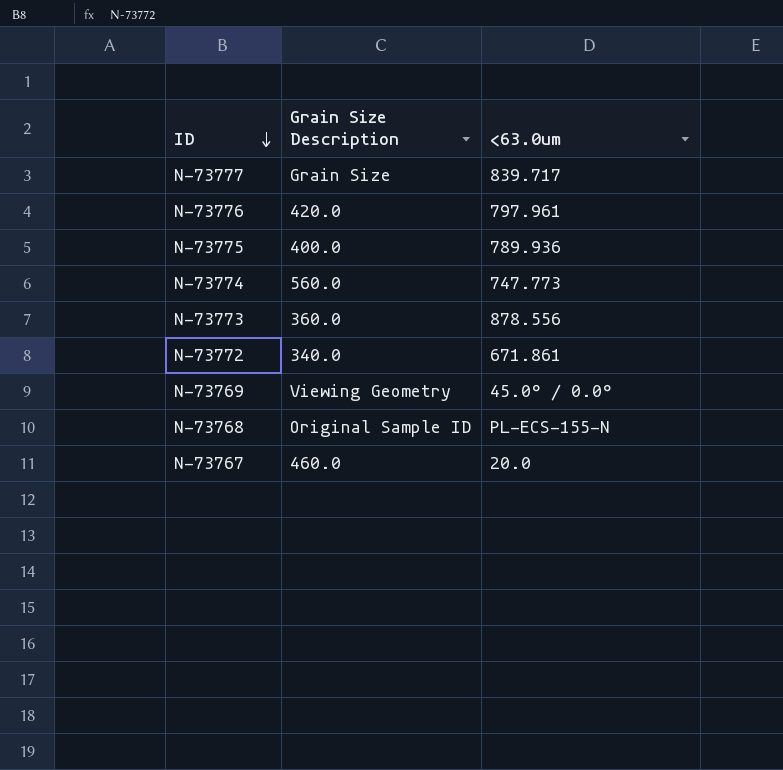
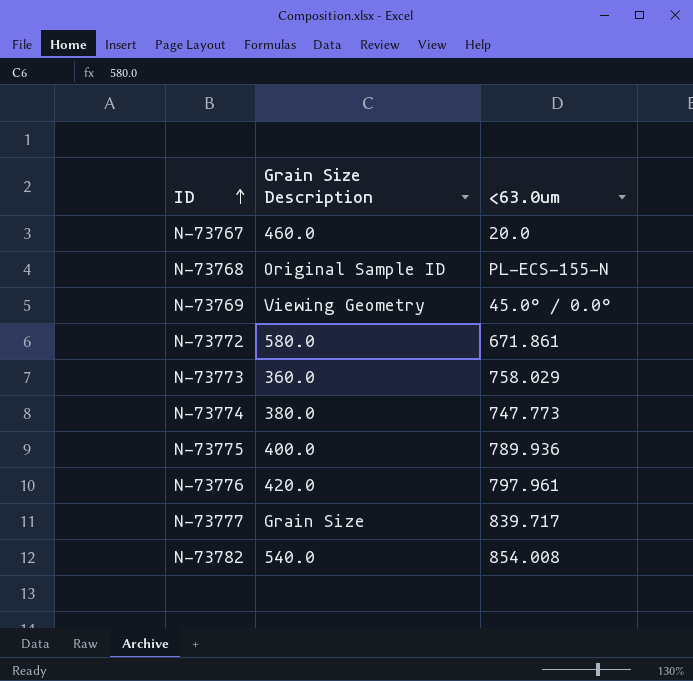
row order: ID descending -> ID ascending
N-73772 | Grain Size Description: 340.0 -> 580.0
N-73773 | <63.0um: 878.556 -> 758.029
N-73774 | Grain Size Description: 560.0 -> 380.0
row N-73782: none -> 540.0 | 854.008

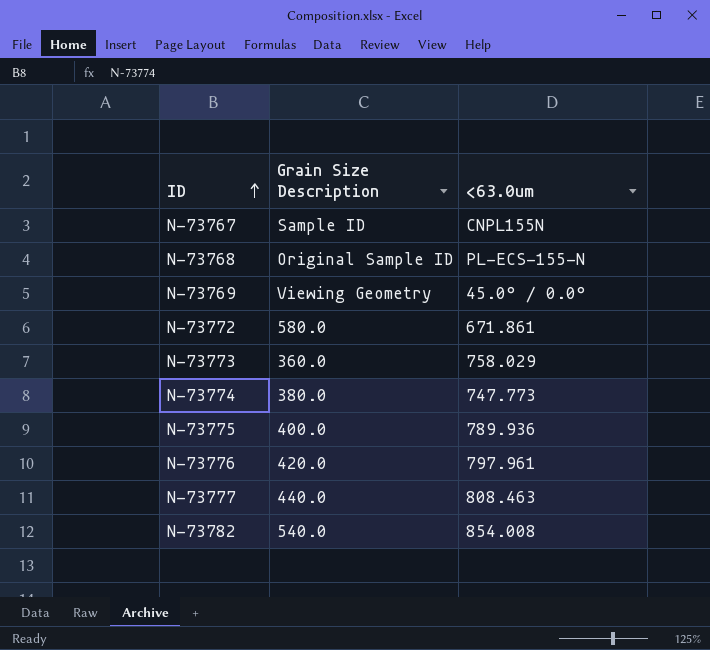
N-73767 | Grain Size Description: 460.0 -> Sample ID
N-73767 | <63.0um: 20.0 -> CNPL155N
N-73777 | Grain Size Description: Grain Size -> 440.0
N-73777 | <63.0um: 839.717 -> 808.463

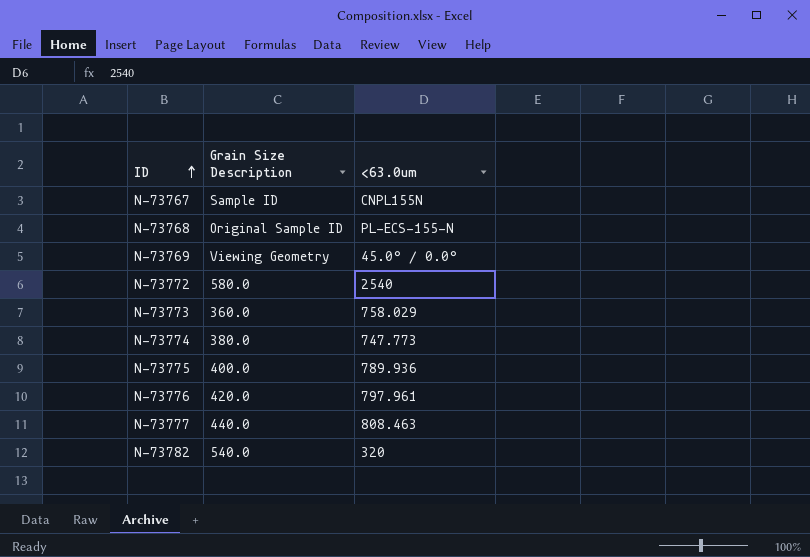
N-73772 | <63.0um: 671.861 -> 2540
N-73782 | <63.0um: 854.008 -> 320

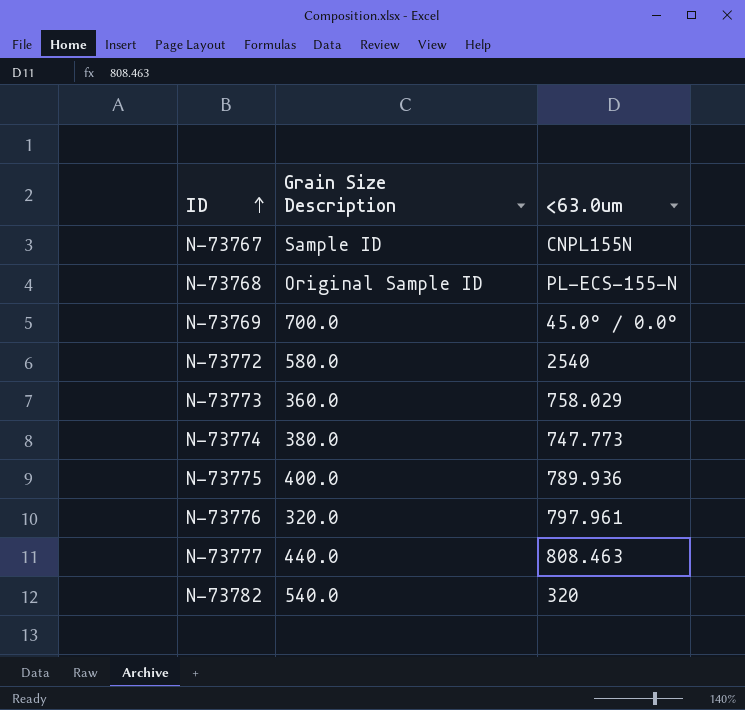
N-73769 | Grain Size Description: Viewing Geometry -> 700.0
N-73776 | Grain Size Description: 420.0 -> 320.0

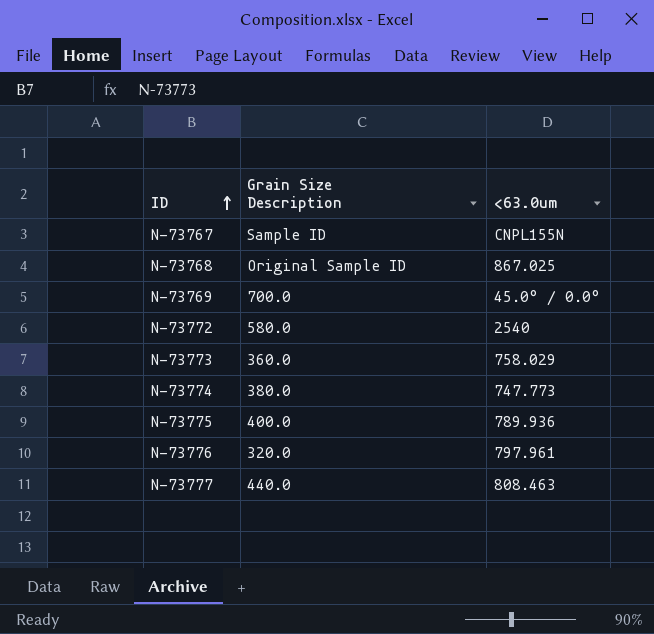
row N-73782: 540.0 | 320 -> none
N-73768 | <63.0um: PL-ECS-155-N -> 867.025

